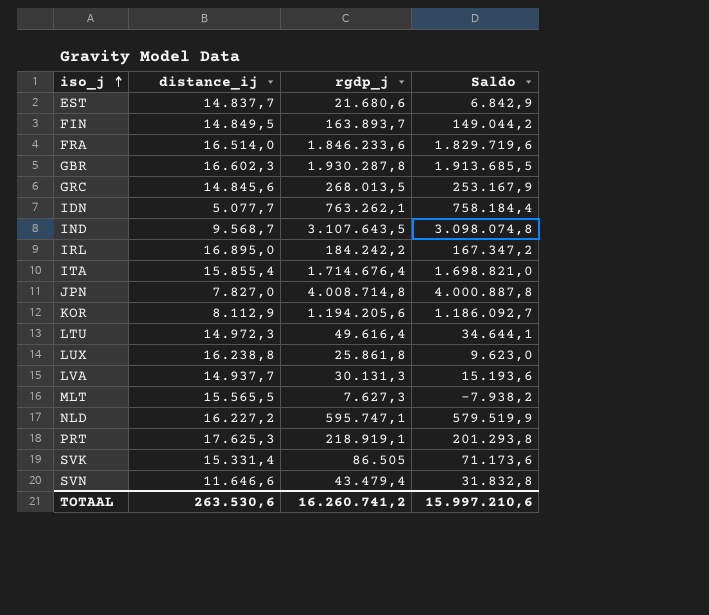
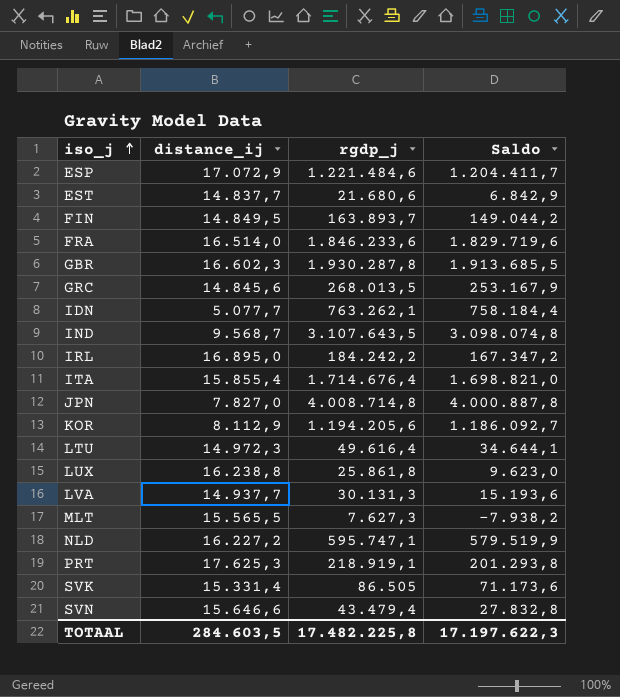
row ESP: none -> 17.072,9 | 1.221.484,6 | 1.204.411,7
SVN | distance_ij: 11.646,6 -> 15.646,6
SVN | Saldo: 31.832,8 -> 27.832,8
TOTAAL | distance_ij: 263.530,6 -> 284.603,5
TOTAAL | rgdp_j: 16.260.741,2 -> 17.482.225,8
TOTAAL | Saldo: 15.997.210,6 -> 17.197.622,3

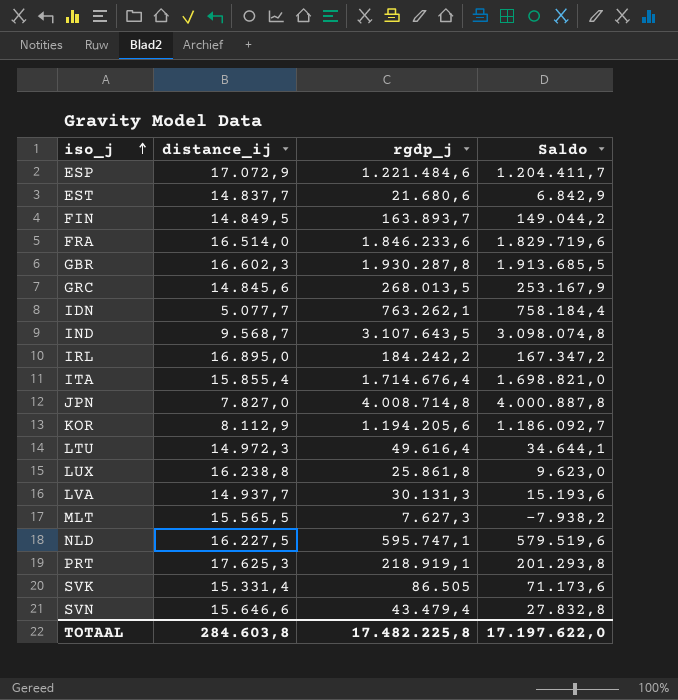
NLD | distance_ij: 16.227,2 -> 16.227,5
NLD | Saldo: 579.519,9 -> 579.519,6
TOTAAL | distance_ij: 284.603,5 -> 284.603,8
TOTAAL | Saldo: 17.197.622,3 -> 17.197.622,0

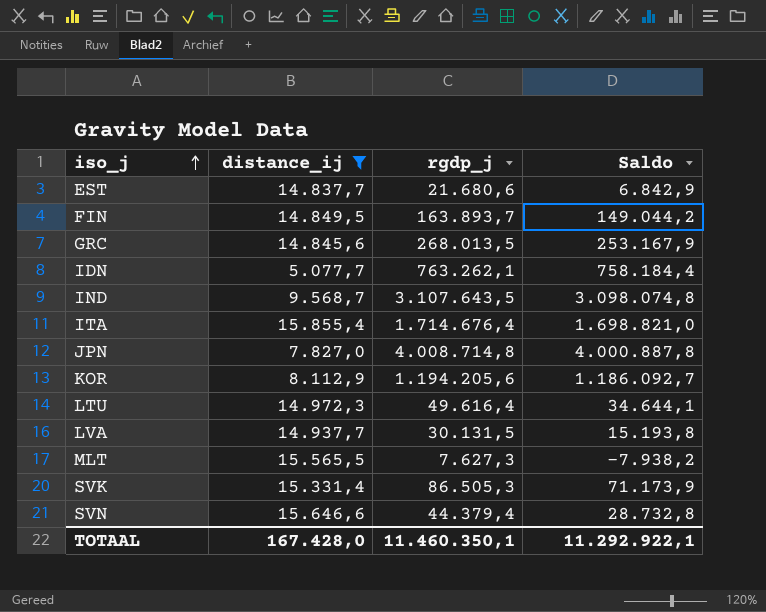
filter: none -> distance_ij <= 15.855,4
LVA | rgdp_j: 30.131,3 -> 30.131,5
LVA | Saldo: 15.193,6 -> 15.193,8
SVK | rgdp_j: 86.505 -> 86.505,3
SVK | Saldo: 71.173,6 -> 71.173,9
SVN | rgdp_j: 43.479,4 -> 44.379,4
SVN | Saldo: 27.832,8 -> 28.732,8
TOTAAL | distance_ij: 284.603,8 -> 167.428,0
TOTAAL | rgdp_j: 17.482.225,8 -> 11.460.350,1
TOTAAL | Saldo: 17.197.622,0 -> 11.292.922,1

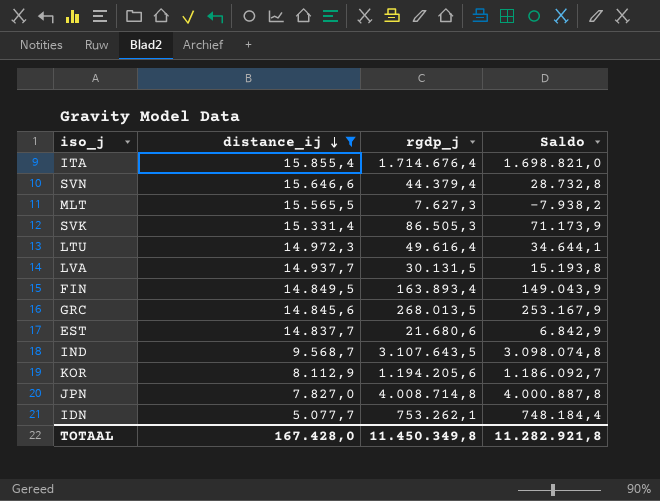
row order: iso_j ascending -> distance_ij descending
FIN | rgdp_j: 163.893,7 -> 163.893,4
FIN | Saldo: 149.044,2 -> 149.043,9
IDN | rgdp_j: 763.262,1 -> 753.262,1
IDN | Saldo: 758.184,4 -> 748.184,4
TOTAAL | rgdp_j: 11.460.350,1 -> 11.450.349,8
TOTAAL | Saldo: 11.292.922,1 -> 11.282.921,8

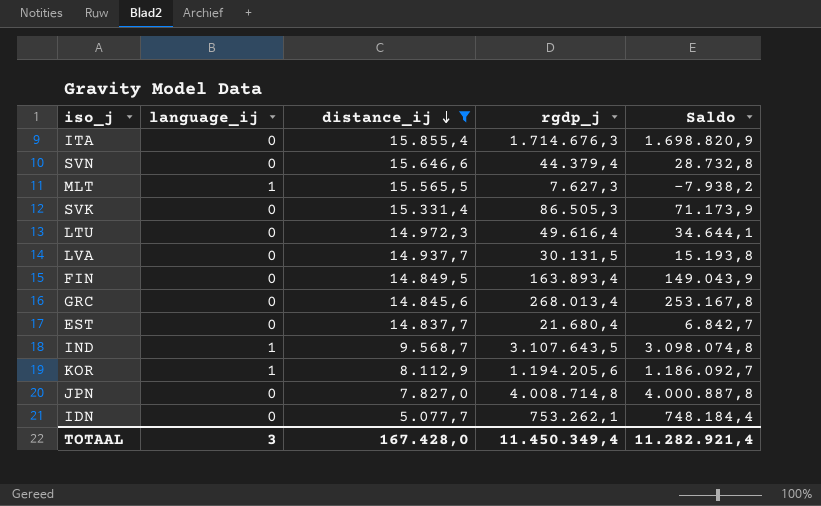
column language_ij | position: none -> 2
ITA | rgdp_j: 1.714.676,4 -> 1.714.676,3
ITA | Saldo: 1.698.821,0 -> 1.698.820,9
GRC | rgdp_j: 268.013,5 -> 268.013,4
GRC | Saldo: 253.167,9 -> 253.167,8
EST | rgdp_j: 21.680,6 -> 21.680,4
EST | Saldo: 6.842,9 -> 6.842,7
TOTAAL | rgdp_j: 11.450.349,8 -> 11.450.349,4
TOTAAL | Saldo: 11.282.921,8 -> 11.282.921,4

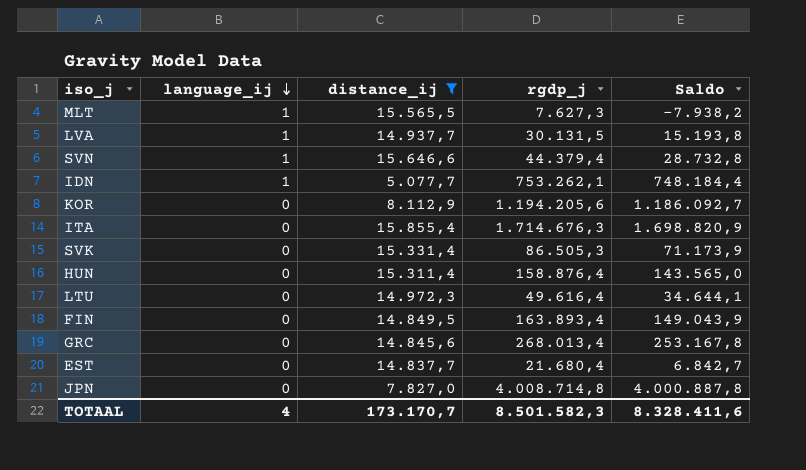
row order: distance_ij descending -> language_ij descending
row IND: 1 | 9.568,7 | 3.107.643,5 | 3.098.074,8 -> none
LVA | language_ij: 0 -> 1
SVN | language_ij: 0 -> 1
IDN | language_ij: 0 -> 1
KOR | language_ij: 1 -> 0
row HUN: none -> 0 | 15.311,4 | 158.876,4 | 143.565,0
TOTAAL | language_ij: 3 -> 4
TOTAAL | distance_ij: 167.428,0 -> 173.170,7
TOTAAL | rgdp_j: 11.450.349,4 -> 8.501.582,3
TOTAAL | Saldo: 11.282.921,4 -> 8.328.411,6

